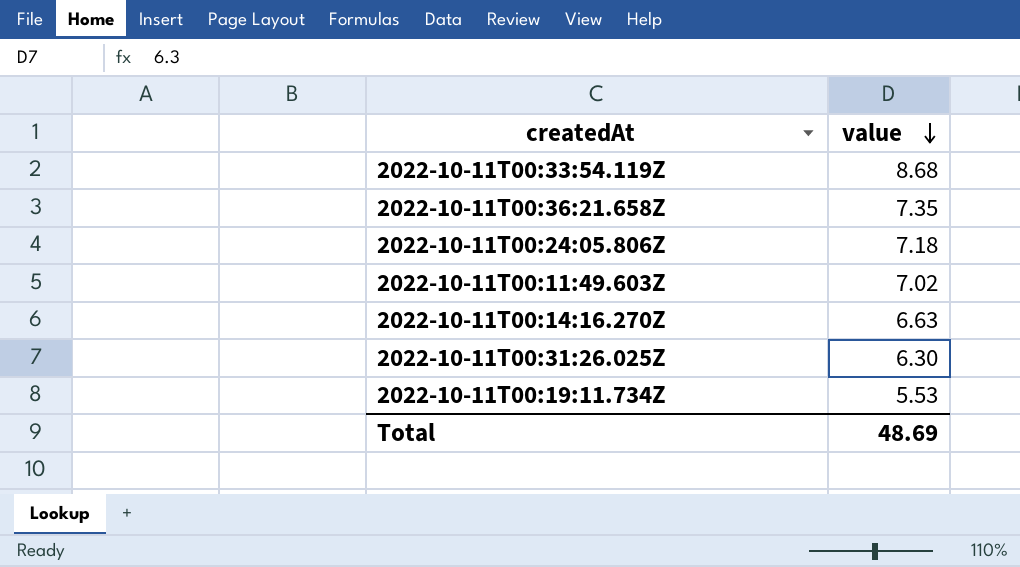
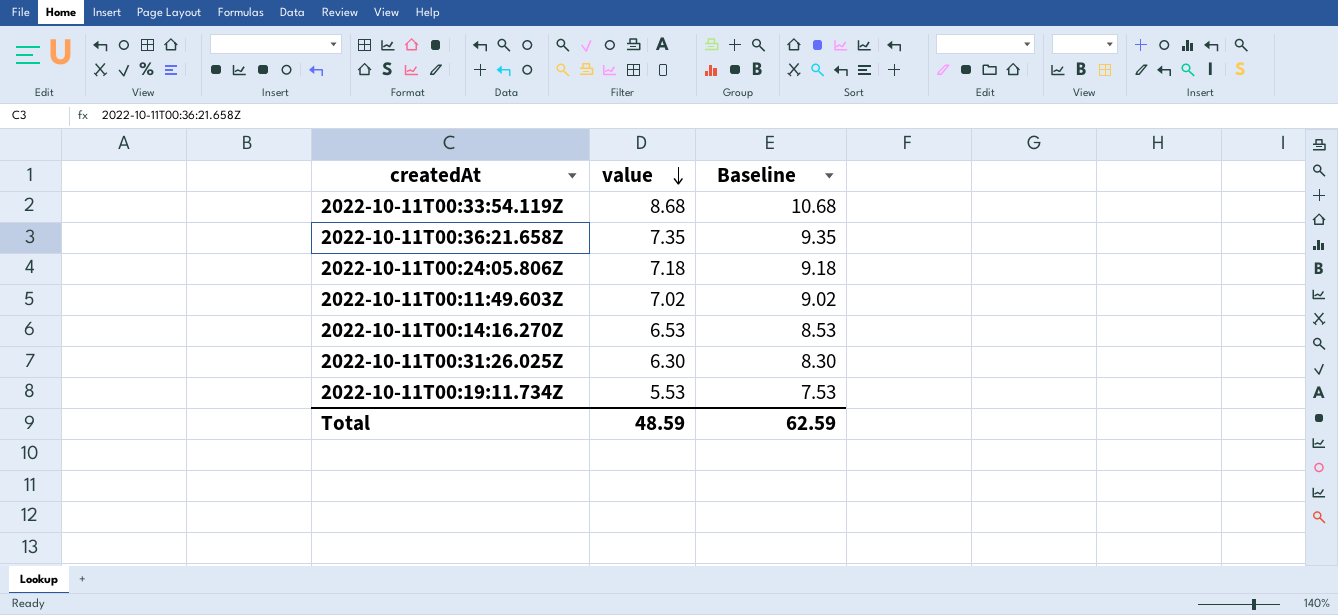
column Baseline | formula: none -> [value] + 2
2022-10-11T00:14:16.270Z | value: 6.63 -> 6.53
Total | value: 48.69 -> 48.59

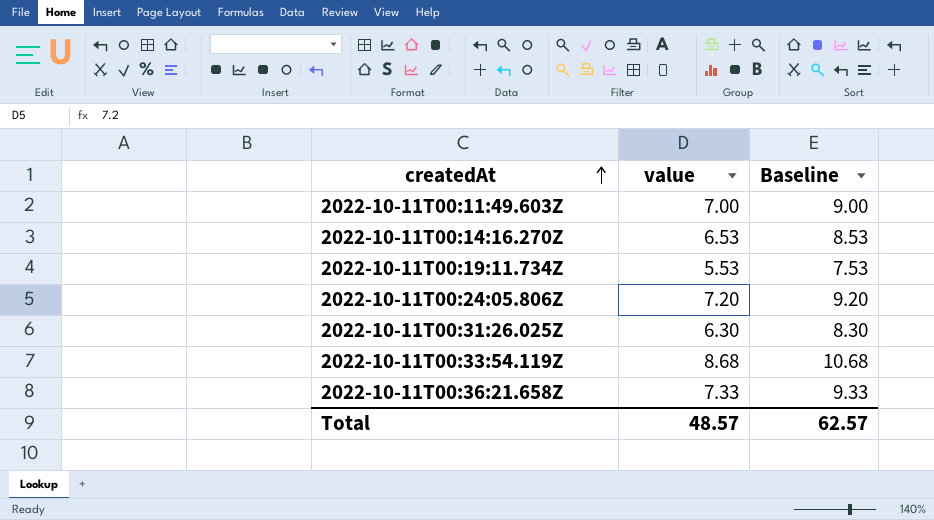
row order: value descending -> createdAt ascending
2022-10-11T00:11:49.603Z | value: 7.02 -> 7.00
2022-10-11T00:11:49.603Z | Baseline: 9.02 -> 9.00
2022-10-11T00:24:05.806Z | value: 7.18 -> 7.20
2022-10-11T00:24:05.806Z | Baseline: 9.18 -> 9.20
2022-10-11T00:36:21.658Z | value: 7.35 -> 7.33
2022-10-11T00:36:21.658Z | Baseline: 9.35 -> 9.33
Total | value: 48.59 -> 48.57
Total | Baseline: 62.59 -> 62.57

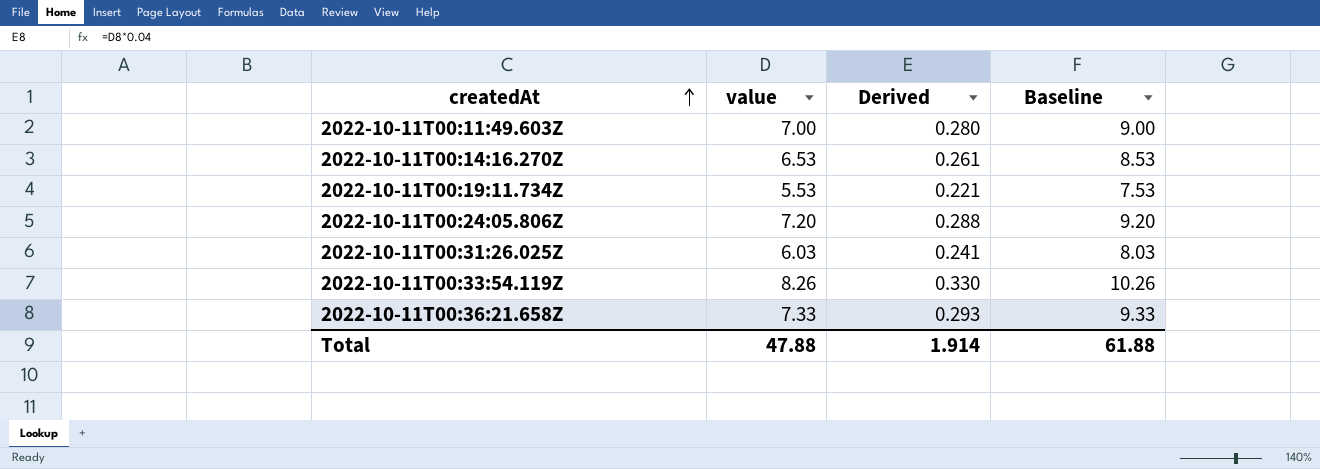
column Derived | formula: none -> [value] * 0.04
2022-10-11T00:31:26.025Z | value: 6.30 -> 6.03
2022-10-11T00:31:26.025Z | Baseline: 8.30 -> 8.03
2022-10-11T00:33:54.119Z | value: 8.68 -> 8.26
2022-10-11T00:33:54.119Z | Baseline: 10.68 -> 10.26
Total | value: 48.57 -> 47.88
Total | Baseline: 62.57 -> 61.88

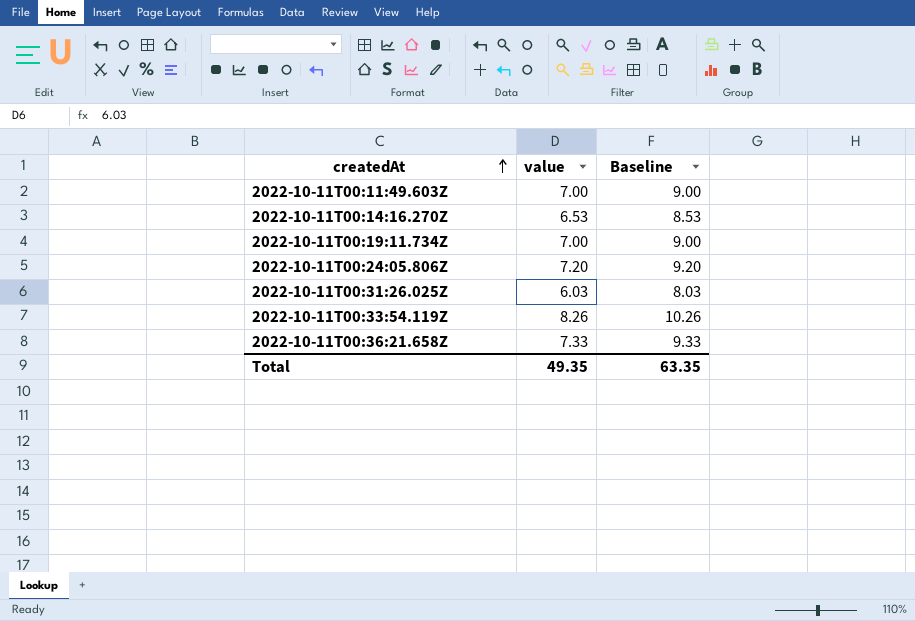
column Derived | formula: [value] * 0.04 -> none
2022-10-11T00:19:11.734Z | value: 5.53 -> 7.00
2022-10-11T00:19:11.734Z | Baseline: 7.53 -> 9.00
Total | value: 47.88 -> 49.35
Total | Baseline: 61.88 -> 63.35

